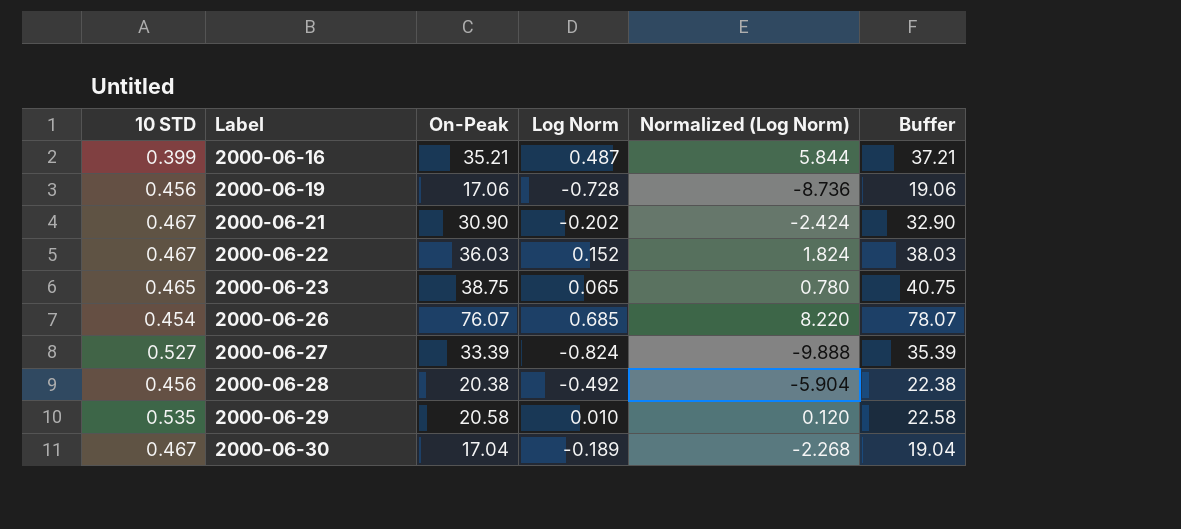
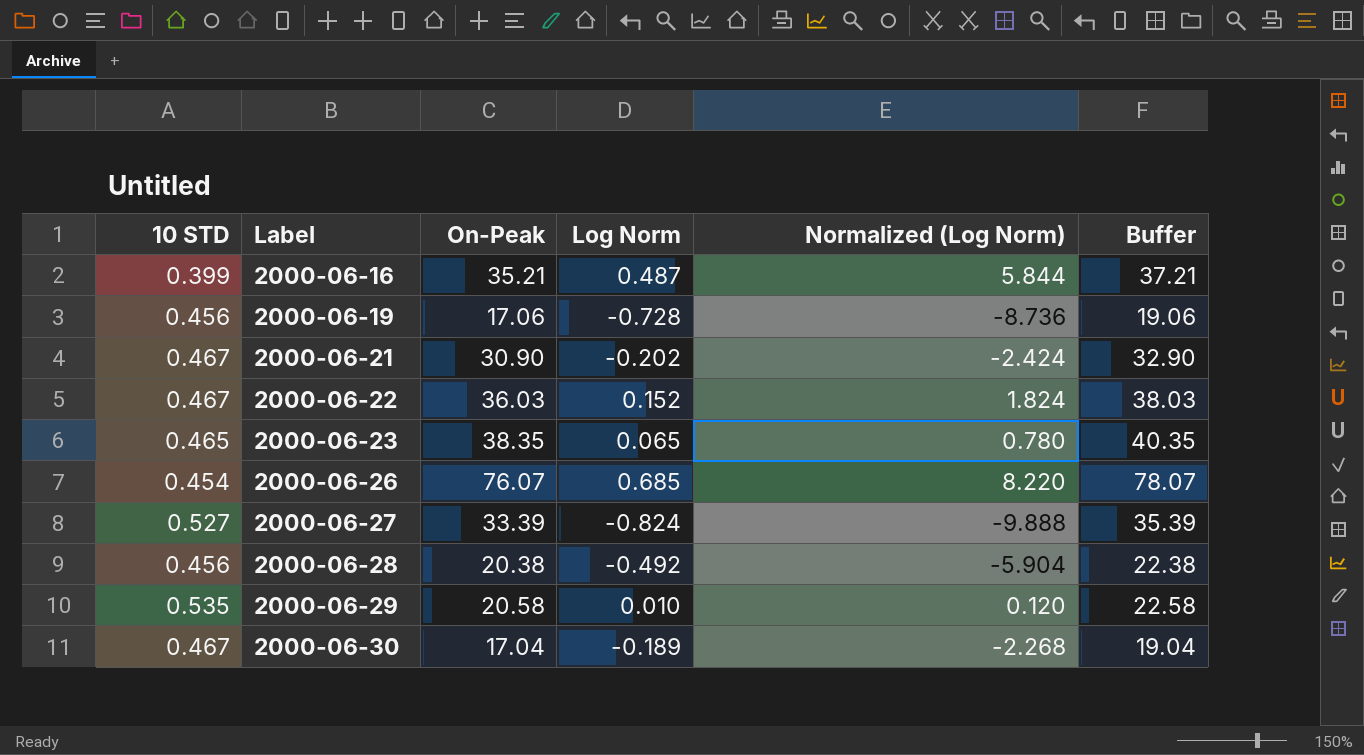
2000-06-23 | On-Peak: 38.75 -> 38.35
2000-06-23 | Buffer: 40.75 -> 40.35

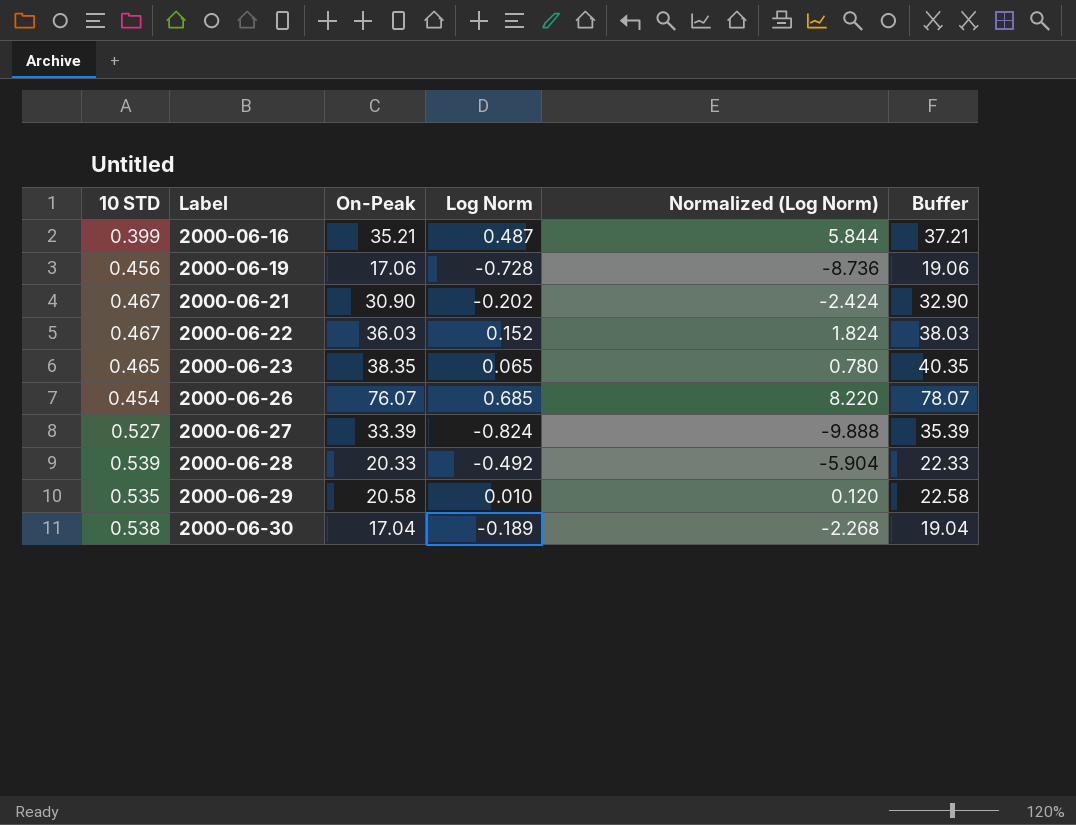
2000-06-28 | 10 STD: 0.456 -> 0.539
2000-06-28 | On-Peak: 20.38 -> 20.33
2000-06-28 | Buffer: 22.38 -> 22.33
2000-06-30 | 10 STD: 0.467 -> 0.538

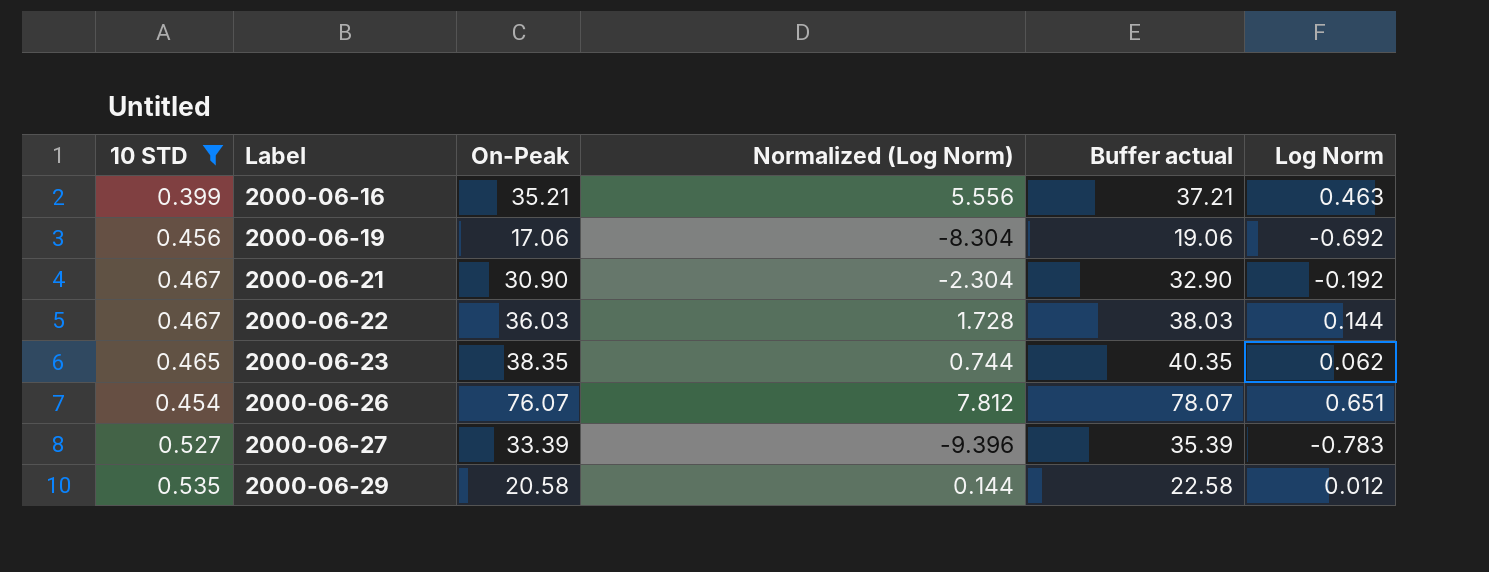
filter: none -> 10 STD <= 0.535
column name: Buffer -> Buffer actual
column Log Norm | position: 4 -> 6
2000-06-16 | Normalized (Log Norm): 5.844 -> 5.556
2000-06-16 | Log Norm: 0.487 -> 0.463
2000-06-19 | Normalized (Log Norm): -8.736 -> -8.304
2000-06-19 | Log Norm: -0.728 -> -0.692
2000-06-21 | Normalized (Log Norm): -2.424 -> -2.304
2000-06-21 | Log Norm: -0.202 -> -0.192
2000-06-22 | Normalized (Log Norm): 1.824 -> 1.728
2000-06-22 | Log Norm: 0.152 -> 0.144
2000-06-23 | Normalized (Log Norm): 0.780 -> 0.744
2000-06-23 | Log Norm: 0.065 -> 0.062
2000-06-26 | Normalized (Log Norm): 8.220 -> 7.812
2000-06-26 | Log Norm: 0.685 -> 0.651
2000-06-27 | Normalized (Log Norm): -9.888 -> -9.396
2000-06-27 | Log Norm: -0.824 -> -0.783
2000-06-29 | Normalized (Log Norm): 0.120 -> 0.144
2000-06-29 | Log Norm: 0.010 -> 0.012

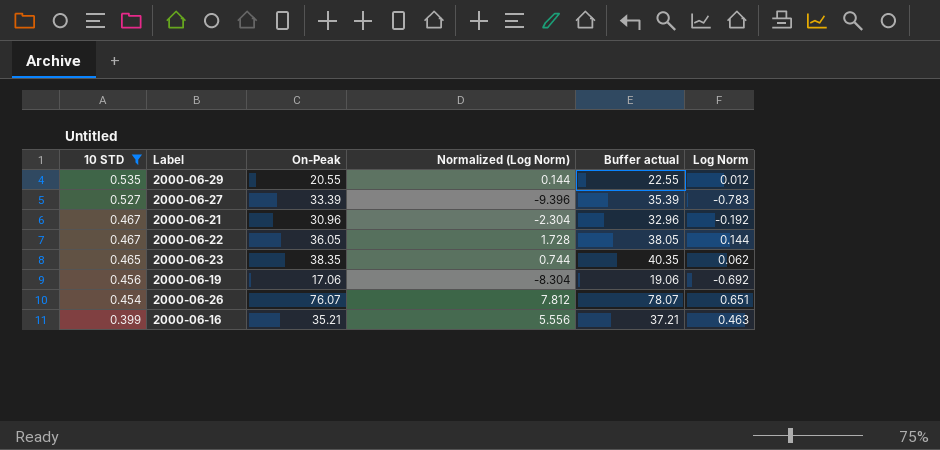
row order: Label ascending -> 10 STD descending
2000-06-29 | On-Peak: 20.58 -> 20.55
2000-06-29 | Buffer actual: 22.58 -> 22.55
2000-06-21 | On-Peak: 30.90 -> 30.96
2000-06-21 | Buffer actual: 32.90 -> 32.96
2000-06-22 | On-Peak: 36.03 -> 36.05
2000-06-22 | Buffer actual: 38.03 -> 38.05

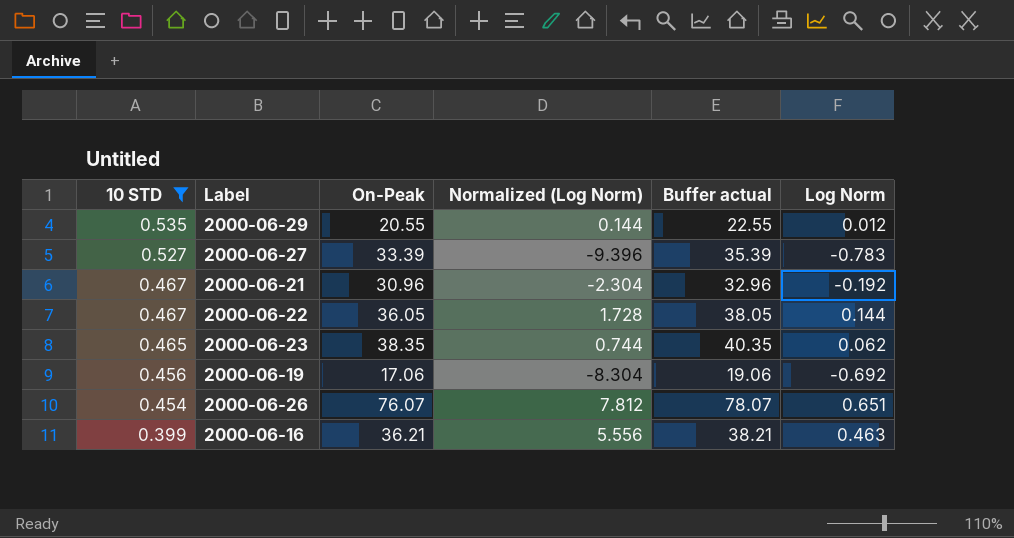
2000-06-16 | On-Peak: 35.21 -> 36.21
2000-06-16 | Buffer actual: 37.21 -> 38.21

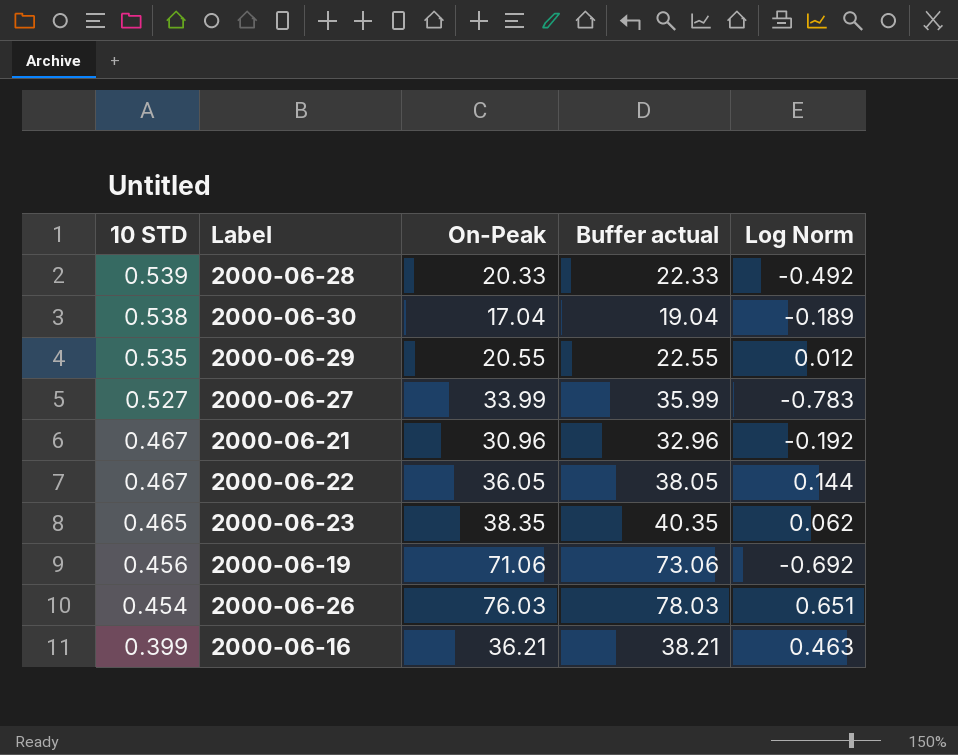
filter: 10 STD <= 0.535 -> none
column Normalized (Log Norm) | formula: [Log Norm] * 12 -> none
2000-06-27 | On-Peak: 33.39 -> 33.99
2000-06-27 | Buffer actual: 35.39 -> 35.99
2000-06-19 | On-Peak: 17.06 -> 71.06
2000-06-19 | Buffer actual: 19.06 -> 73.06
2000-06-26 | On-Peak: 76.07 -> 76.03
2000-06-26 | Buffer actual: 78.07 -> 78.03

